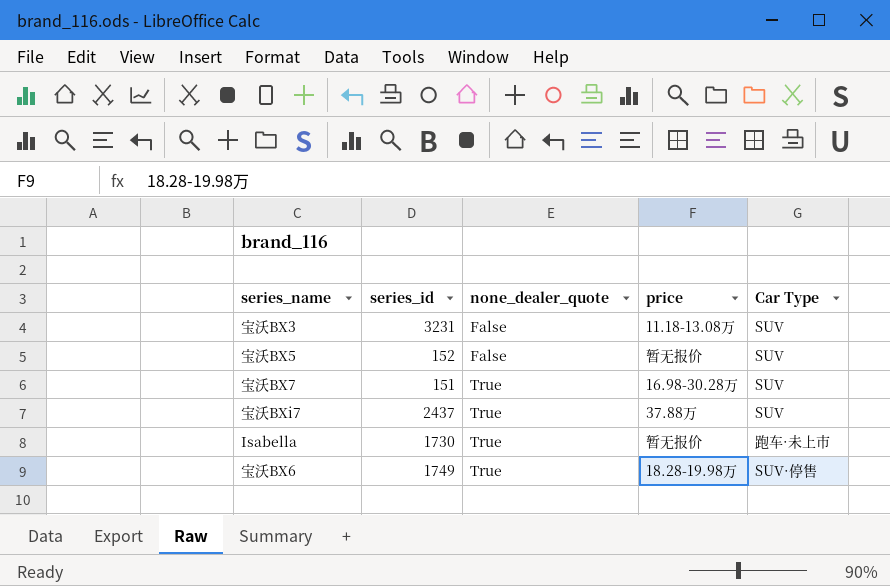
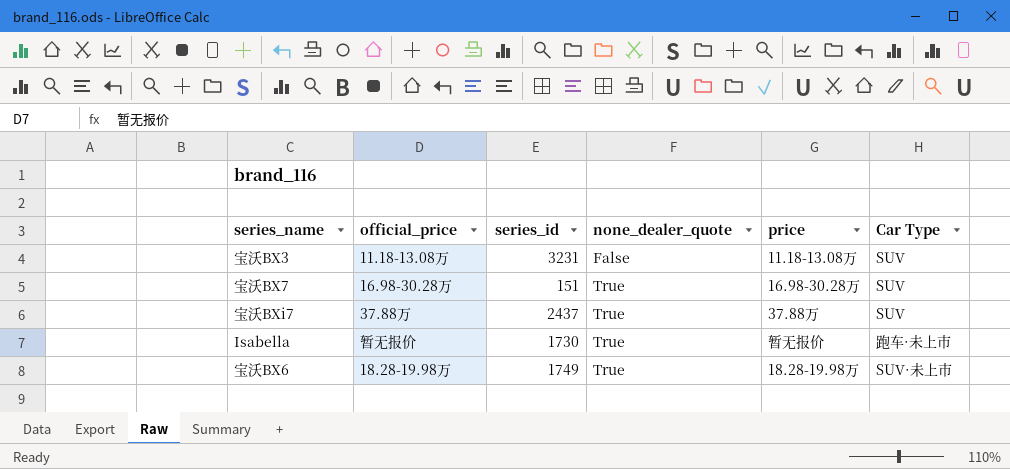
column official_price | position: none -> 2
row 宝沃BX5: 152 | False | 暂无报价 | SUV -> none
宝沃BX6 | Car Type: SUV·停售 -> SUV·未上市

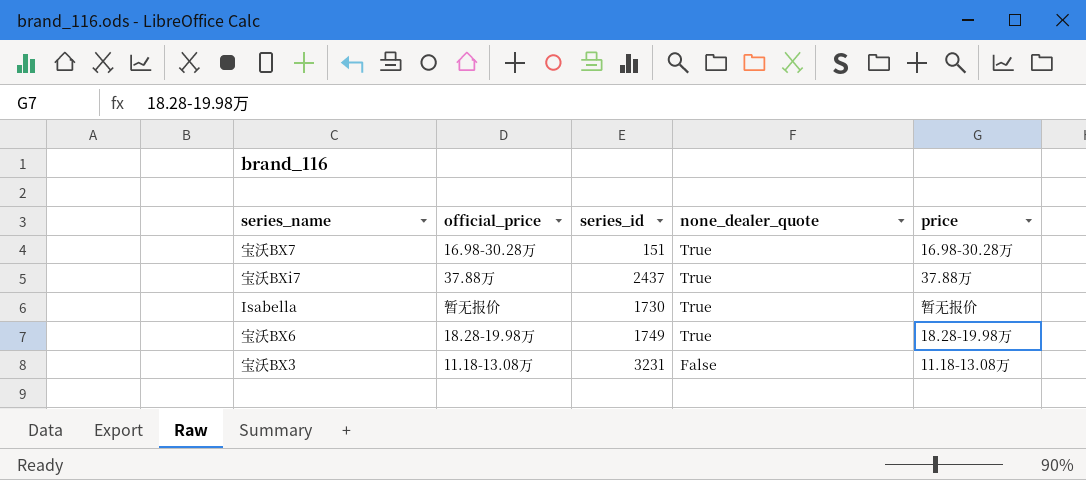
row order: none_dealer_quote ascending -> none_dealer_quote descending
column Car Type | position: 6 -> none

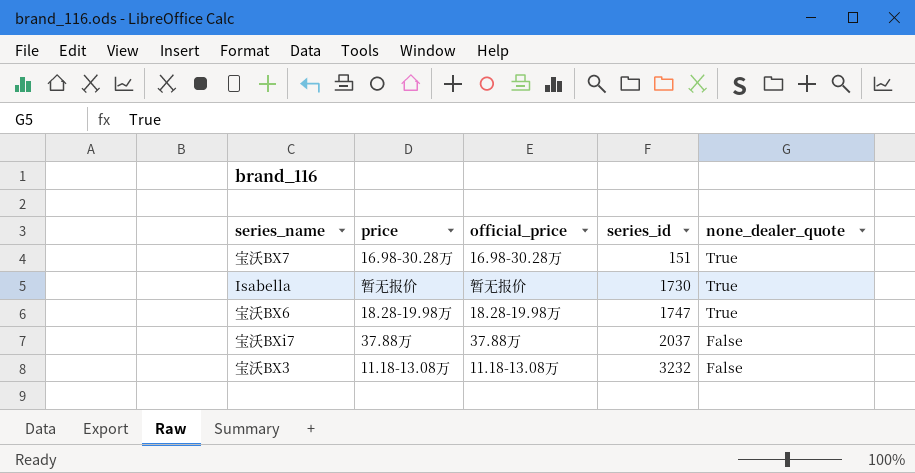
row order: none_dealer_quote descending -> series_id ascending
column price | position: 5 -> 2
宝沃BX6 | series_id: 1749 -> 1747
宝沃BXi7 | series_id: 2437 -> 2037
宝沃BXi7 | none_dealer_quote: True -> False
宝沃BX3 | series_id: 3231 -> 3232

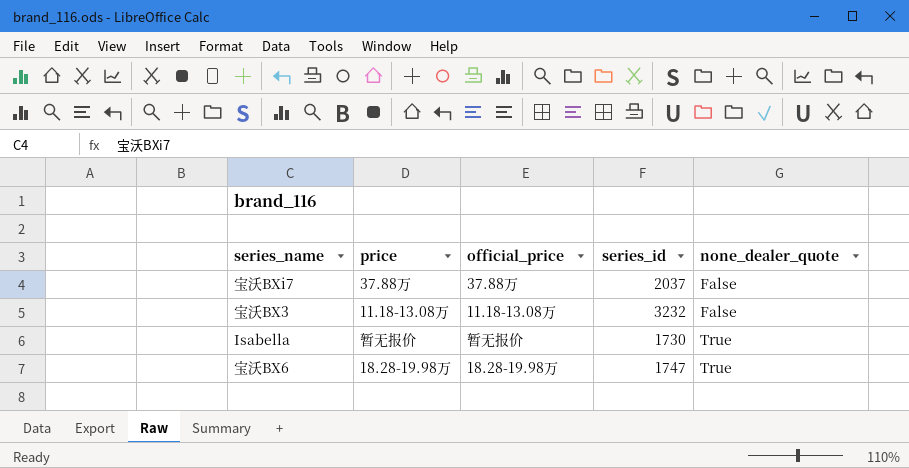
row order: series_id ascending -> none_dealer_quote ascending
row 宝沃BX7: 16.98-30.28万 | 16.98-30.28万 | 151 | True -> none

